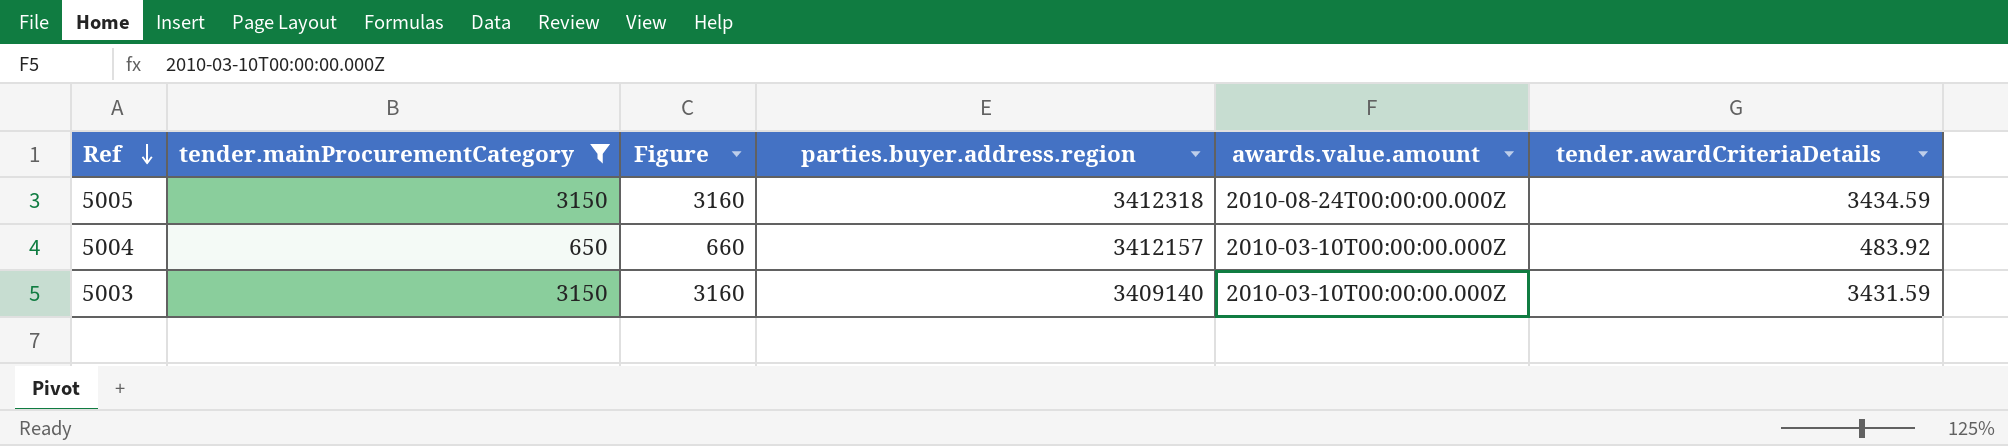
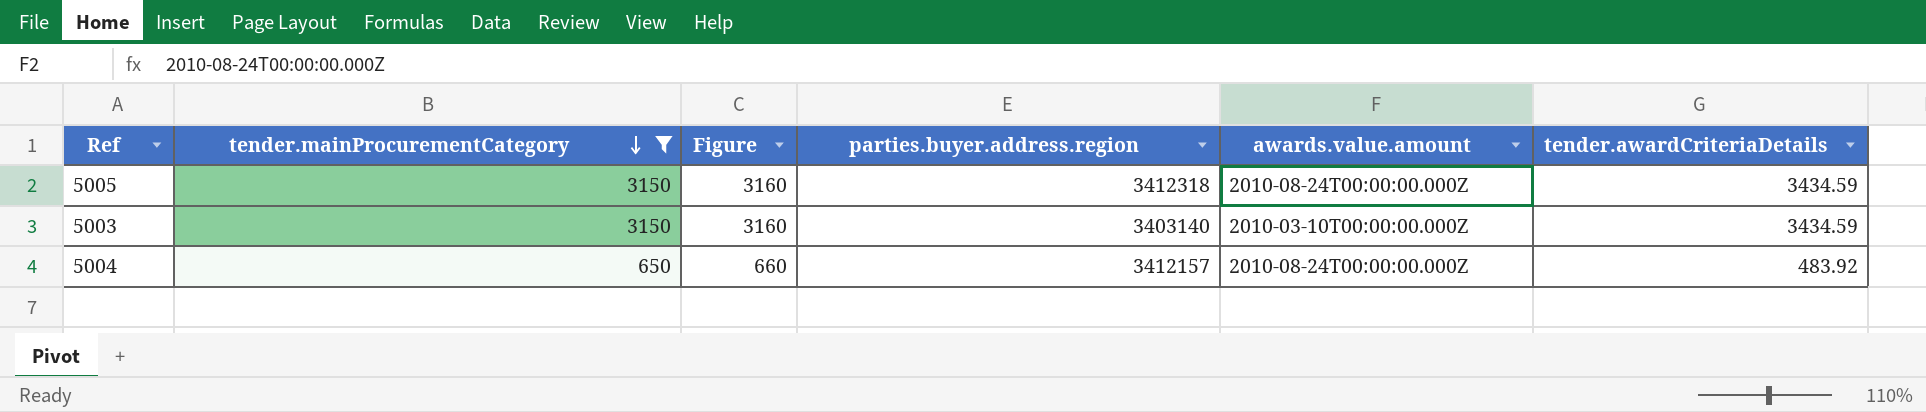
row order: Ref descending -> tender.mainProcurementCategory descending
5003 | parties.buyer.address.region: 3409140 -> 3403140
5003 | tender.awardCriteriaDetails: 3431.59 -> 3434.59
5004 | awards.value.amount: 2010-03-10T00:00:00.000Z -> 2010-08-24T00:00:00.000Z

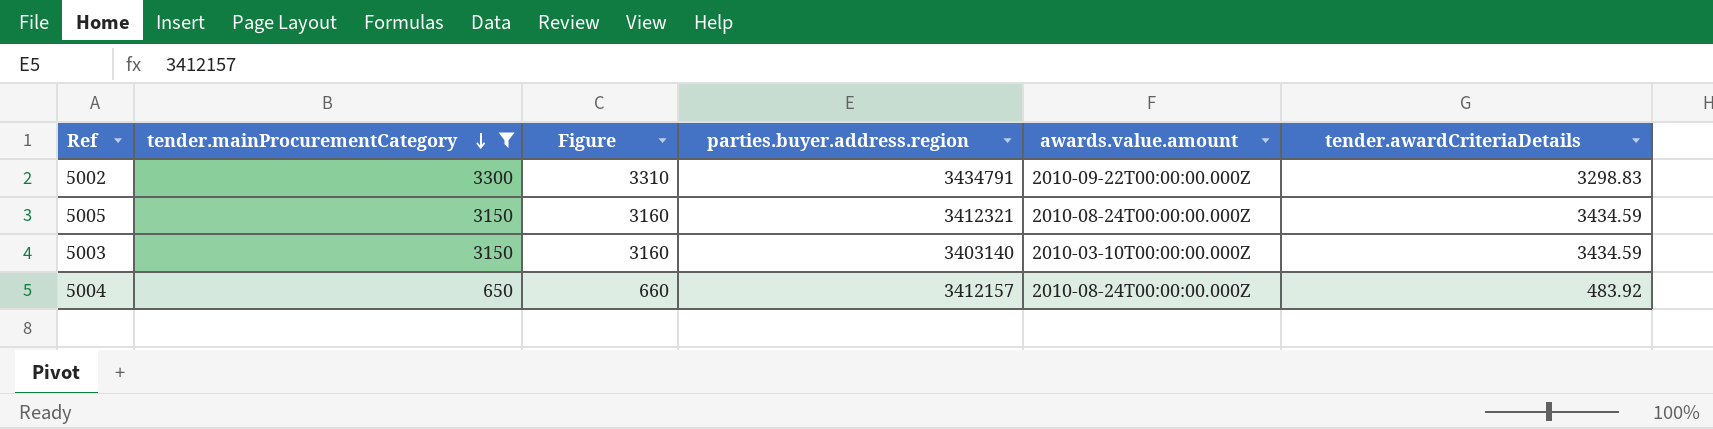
row 5002: none -> 3300 | 3310 | 3434791 | 2010-09-22T00:00:00.000Z | 3298.83
5005 | parties.buyer.address.region: 3412318 -> 3412321

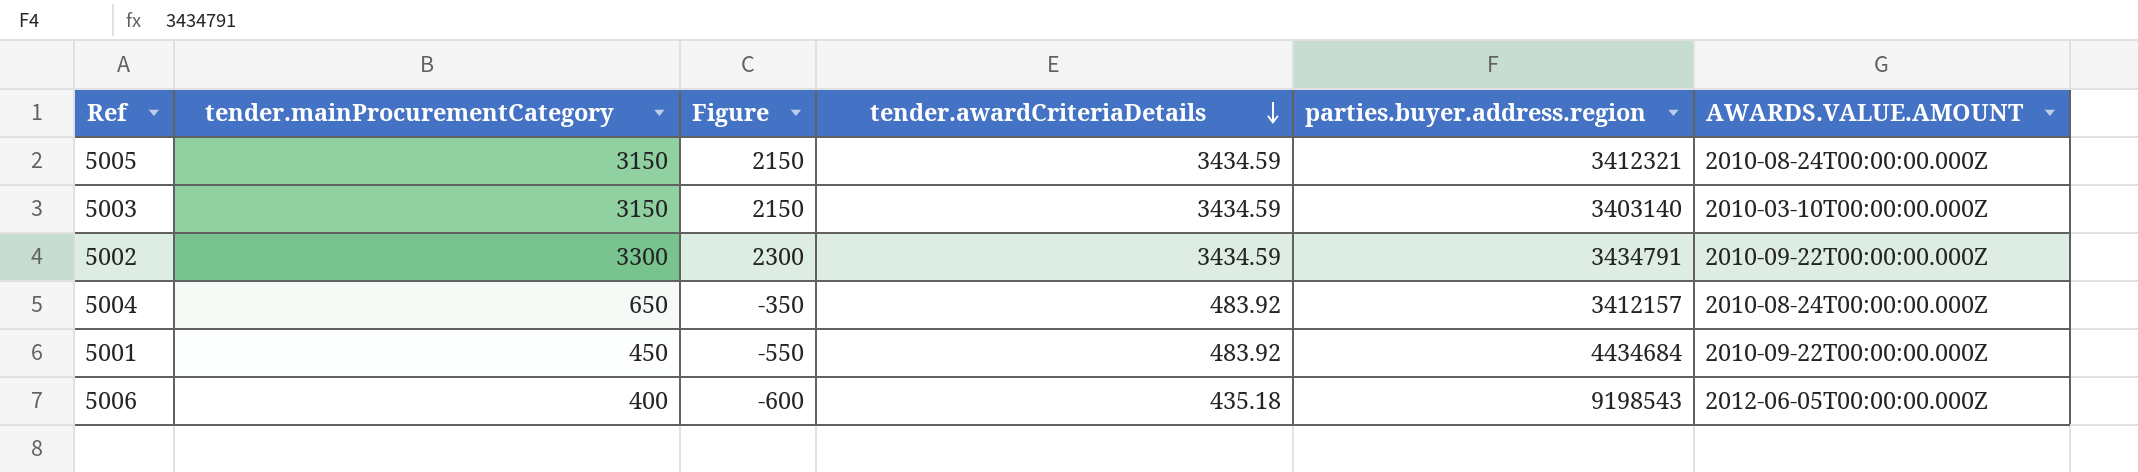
filter: tender.mainProcurementCategory >= 650 -> none
row order: tender.mainProcurementCategory descending -> tender.awardCriteriaDetails descending
column Figure | formula: [tender.mainProcurementCategory] + 10 -> [tender.mainProcurementCategory] - 1000
column tender.awardCriteriaDetails | position: 6 -> 4
column name: awards.value.amount -> AWARDS.VALUE.AMOUNT
5002 | tender.awardCriteriaDetails: 3298.83 -> 3434.59

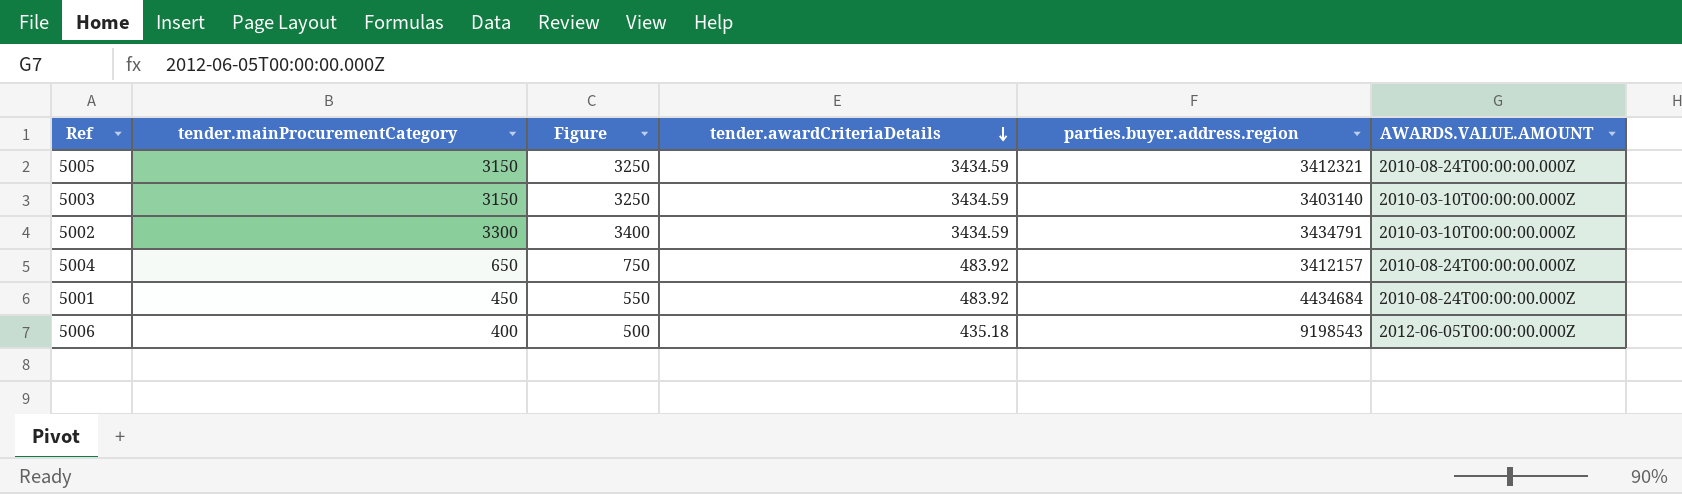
column Figure | formula: [tender.mainProcurementCategory] - 1000 -> [tender.mainProcurementCategory] + 100
5002 | AWARDS.VALUE.AMOUNT: 2010-09-22T00:00:00.000Z -> 2010-03-10T00:00:00.000Z
5001 | AWARDS.VALUE.AMOUNT: 2010-09-22T00:00:00.000Z -> 2010-08-24T00:00:00.000Z

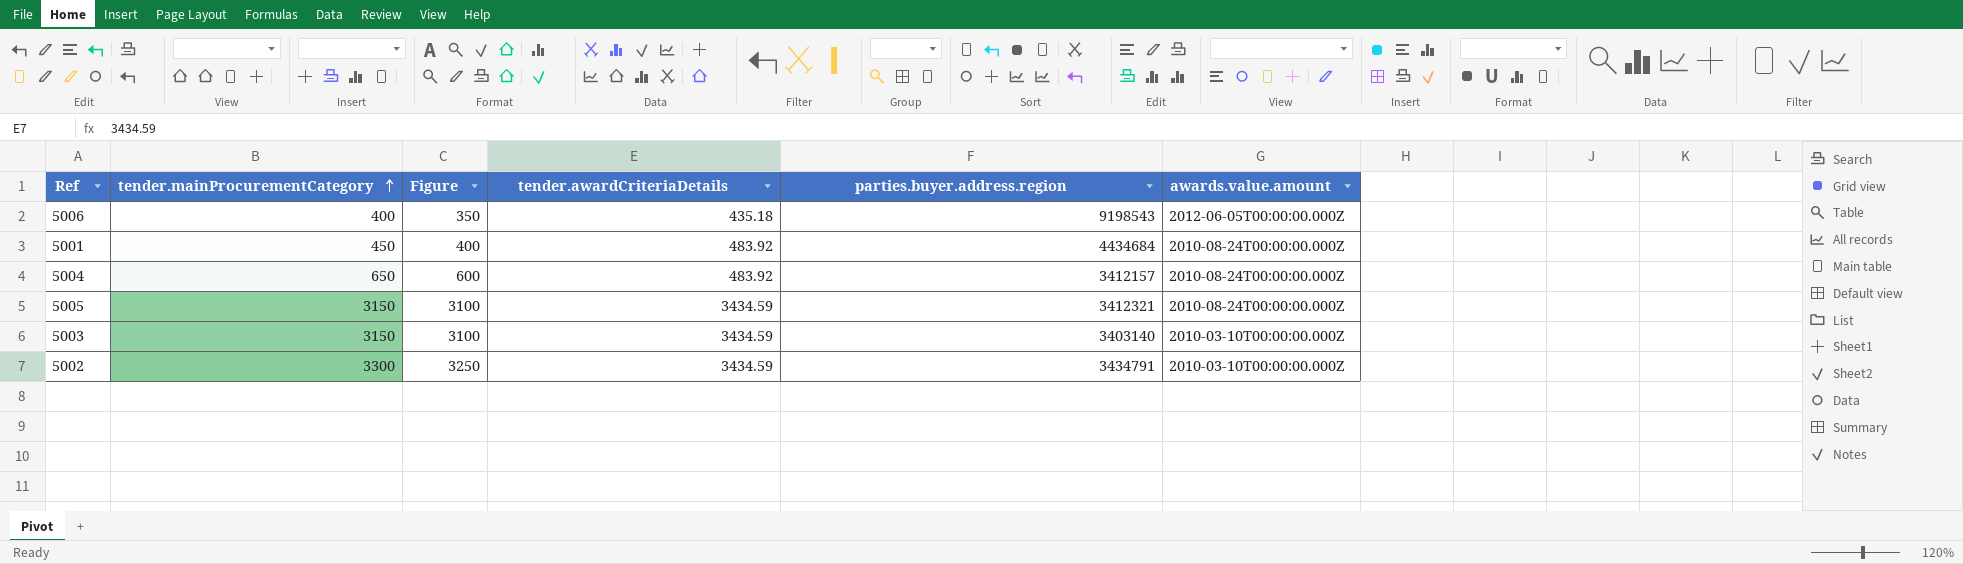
row order: tender.awardCriteriaDetails descending -> tender.mainProcurementCategory ascending
column Figure | formula: [tender.mainProcurementCategory] + 100 -> [tender.mainProcurementCategory] - 50
column name: AWARDS.VALUE.AMOUNT -> awards.value.amount

